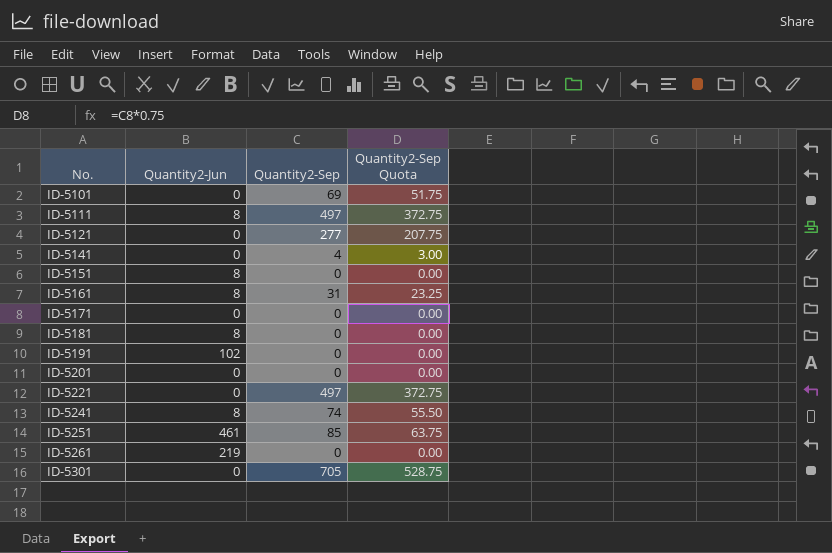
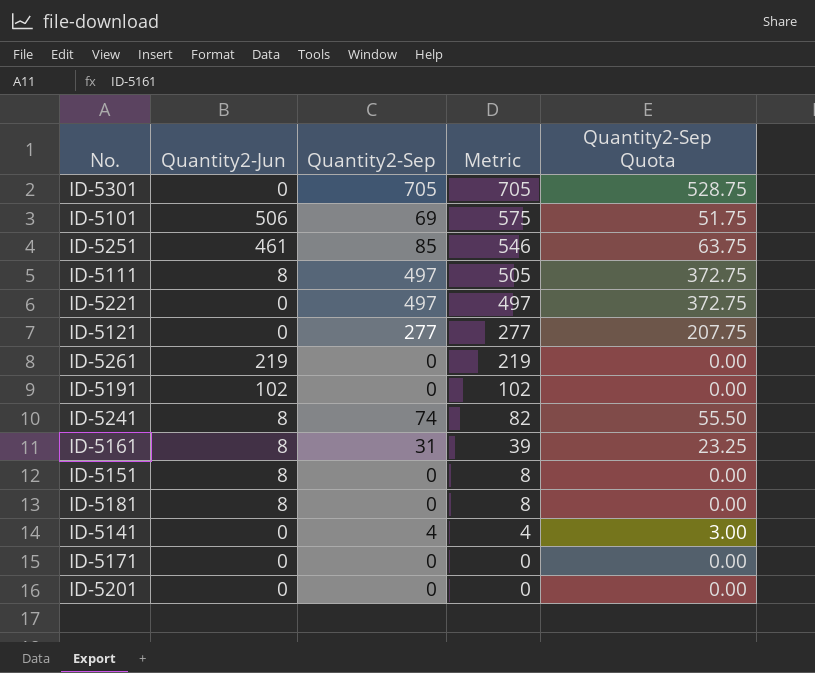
row order: No. ascending -> Metric descending
column Metric | formula: none -> [Quantity2-Jun] + [Quantity2-Sep]
ID-5101 | Quantity2-Jun: 0 -> 506

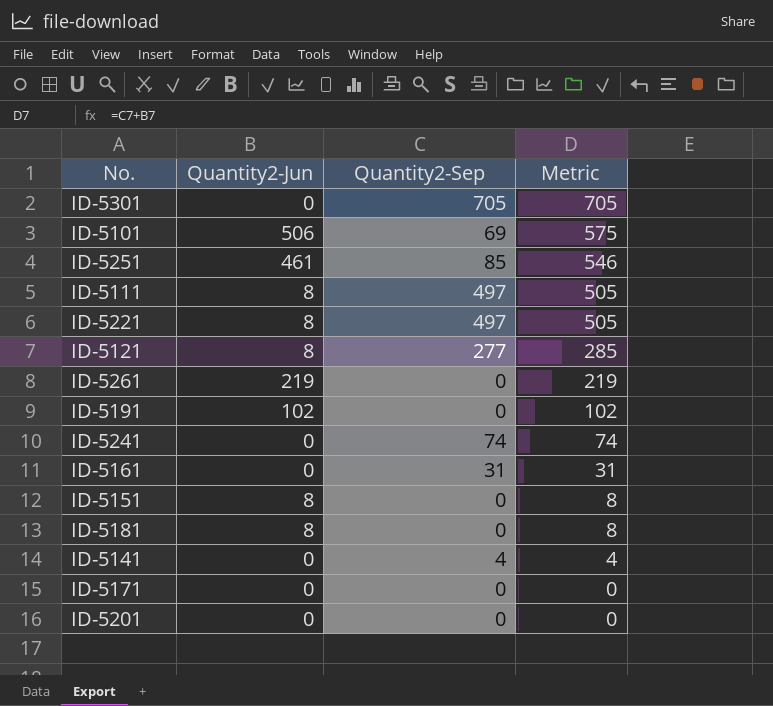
column Quantity2-Sep Quota | formula: [Quantity2-Sep] * 0.75 -> none
ID-5221 | Quantity2-Jun: 0 -> 8
ID-5221 | Metric: 497 -> 505
ID-5121 | Quantity2-Jun: 0 -> 8
ID-5121 | Metric: 277 -> 285
ID-5241 | Quantity2-Jun: 8 -> 0
ID-5241 | Metric: 82 -> 74
ID-5161 | Quantity2-Jun: 8 -> 0
ID-5161 | Metric: 39 -> 31

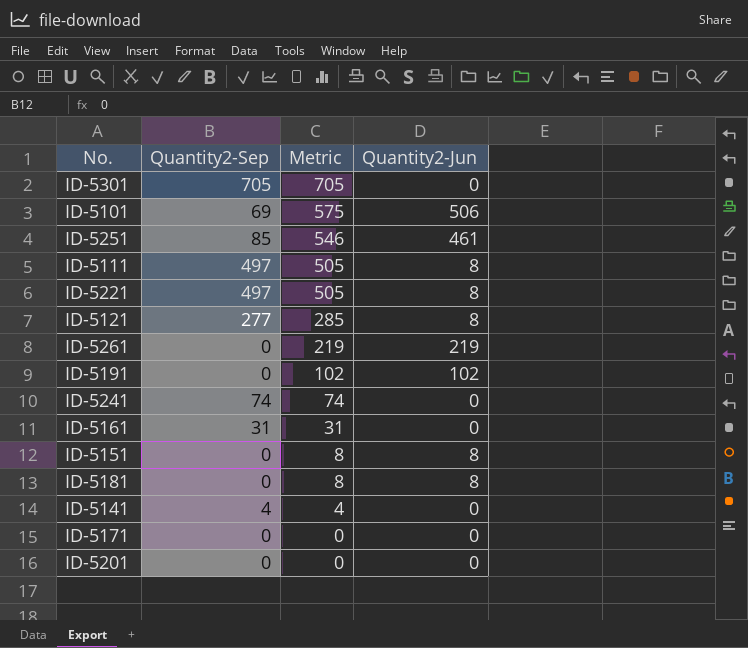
column Quantity2-Jun | position: 2 -> 4

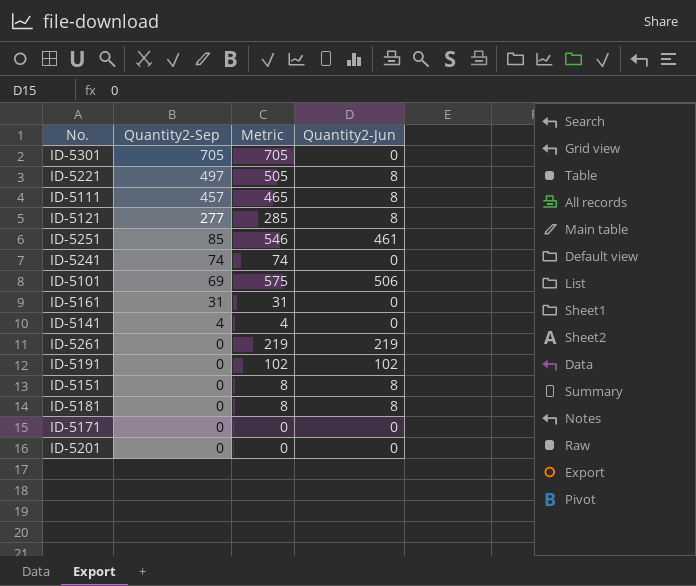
row order: Metric descending -> Quantity2-Sep descending
ID-5111 | Quantity2-Sep: 497 -> 457
ID-5111 | Metric: 505 -> 465

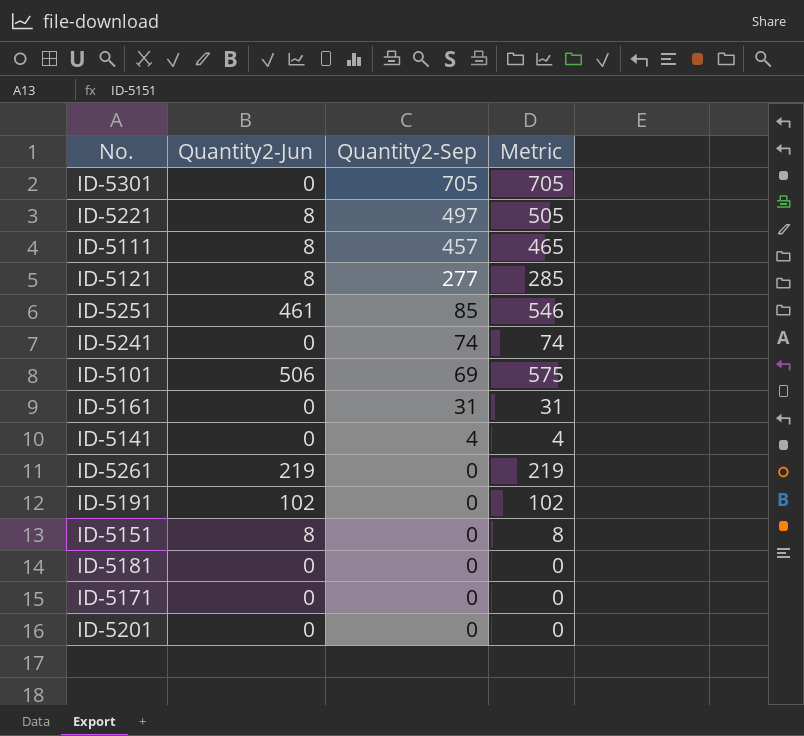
column Quantity2-Jun | position: 4 -> 2
ID-5181 | Quantity2-Jun: 8 -> 0
ID-5181 | Metric: 8 -> 0

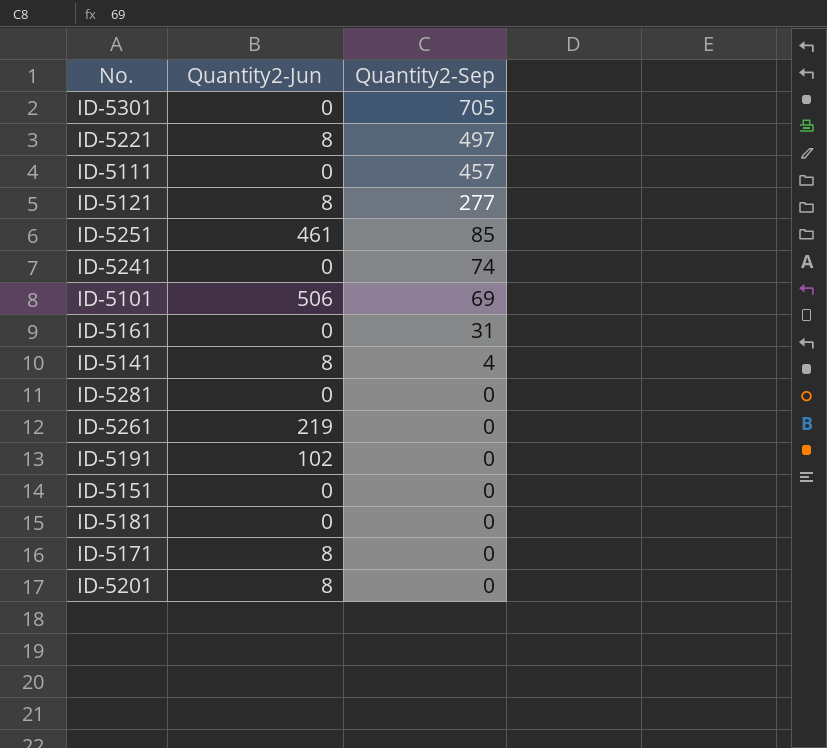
column Metric | formula: [Quantity2-Jun] + [Quantity2-Sep] -> none
ID-5111 | Quantity2-Jun: 8 -> 0
ID-5141 | Quantity2-Jun: 0 -> 8
row ID-5281: none -> 0 | 0
ID-5151 | Quantity2-Jun: 8 -> 0
ID-5171 | Quantity2-Jun: 0 -> 8
ID-5201 | Quantity2-Jun: 0 -> 8

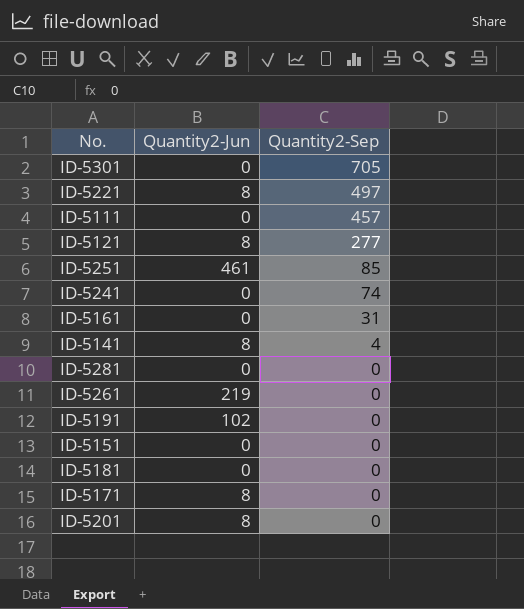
row ID-5101: 506 | 69 -> none

